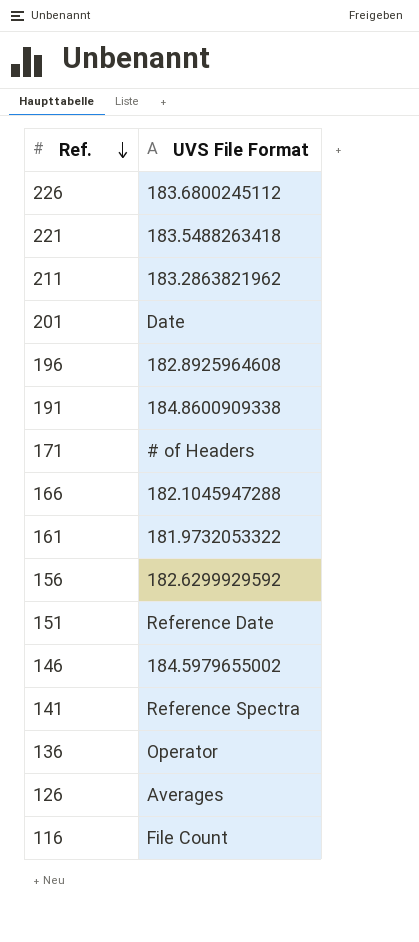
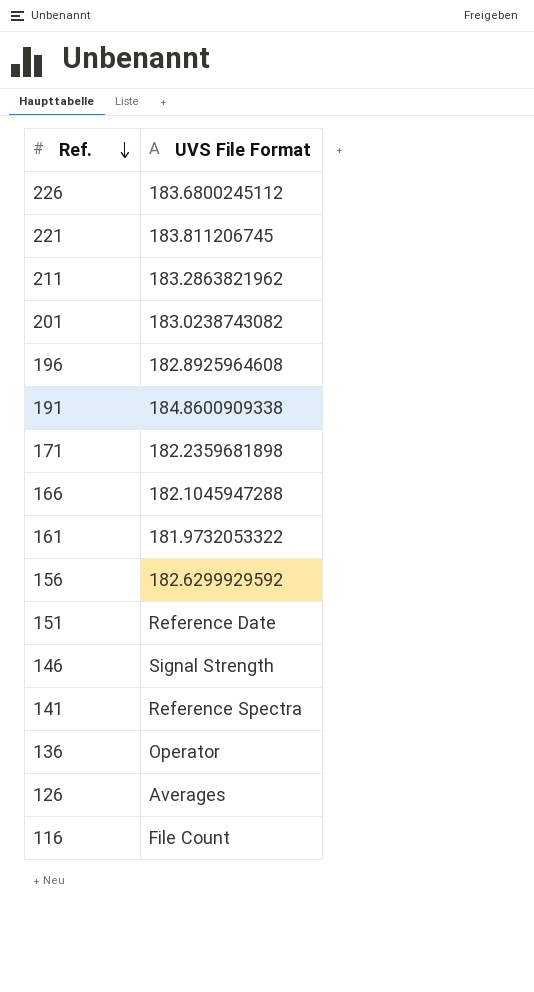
221 | UVS File Format: 183.5488263418 -> 183.811206745
201 | UVS File Format: Date -> 183.0238743082
171 | UVS File Format: # of Headers -> 182.2359681898
146 | UVS File Format: 184.5979655002 -> Signal Strength

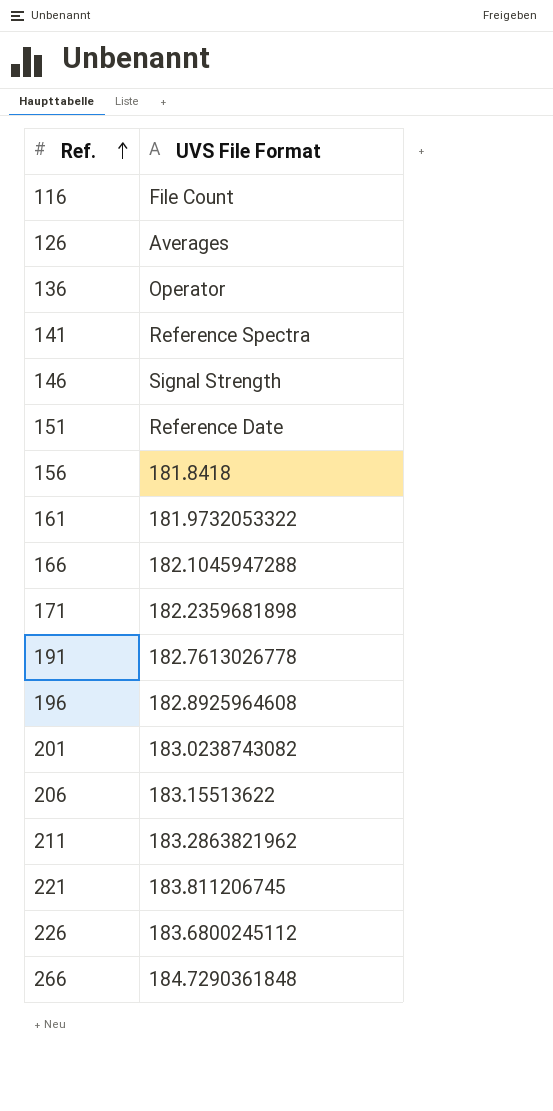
row order: Ref. descending -> Ref. ascending
156 | UVS File Format: 182.6299929592 -> 181.8418
191 | UVS File Format: 184.8600909338 -> 182.7613026778
row 206: none -> 183.15513622
row 266: none -> 184.7290361848

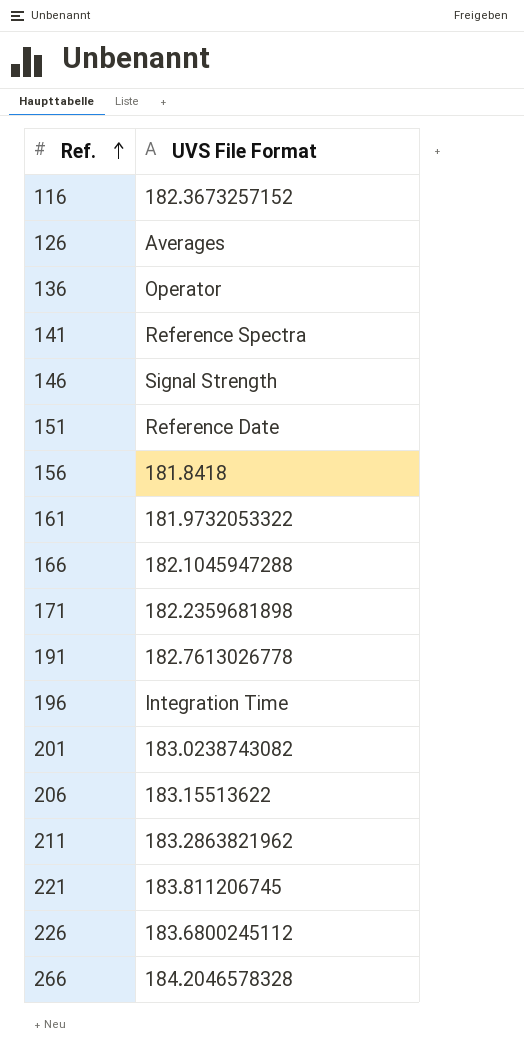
116 | UVS File Format: File Count -> 182.3673257152
196 | UVS File Format: 182.8925964608 -> Integration Time
266 | UVS File Format: 184.7290361848 -> 184.2046578328

